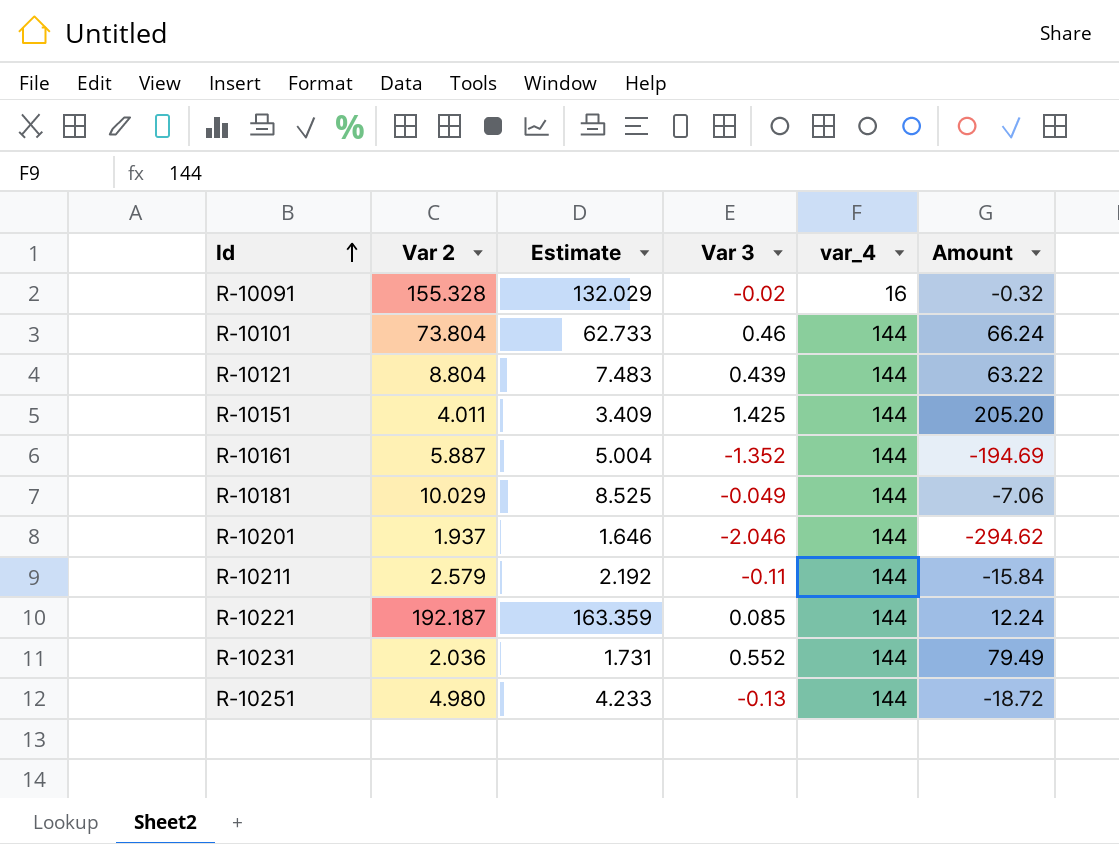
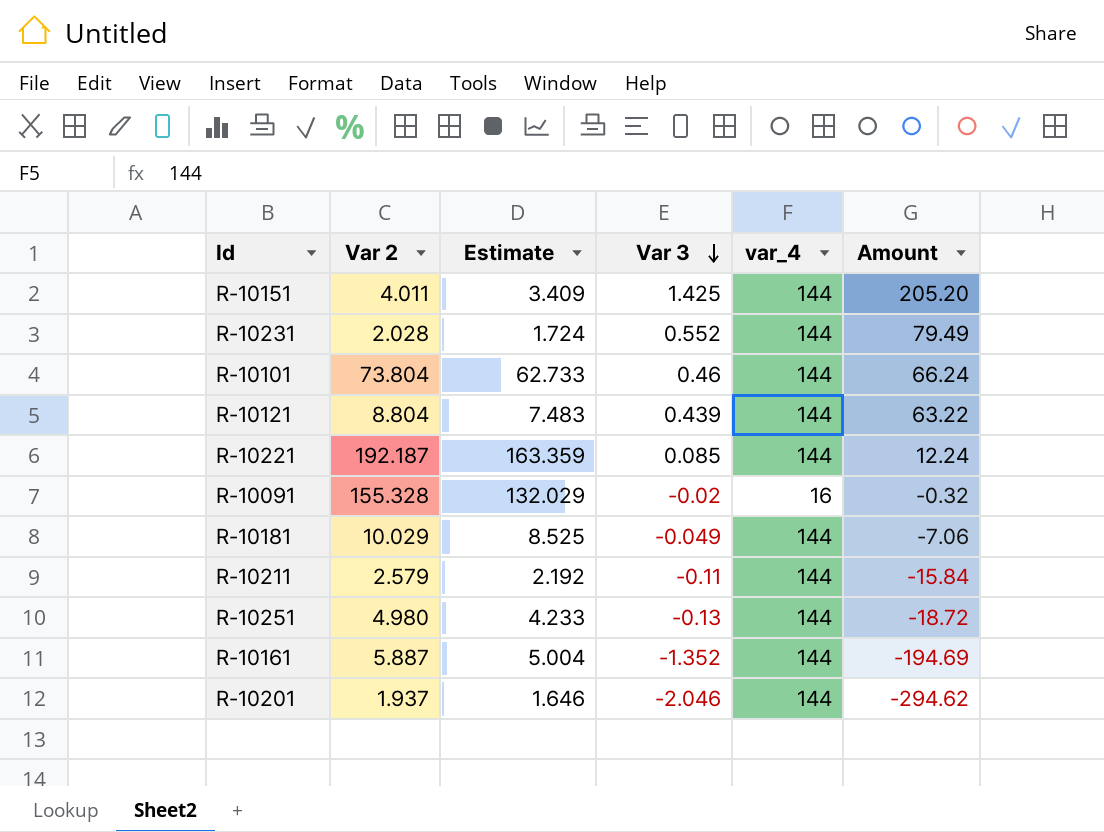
row order: Id ascending -> Var 3 descending
R-10231 | Var 2: 2.036 -> 2.028
R-10231 | Estimate: 1.731 -> 1.724

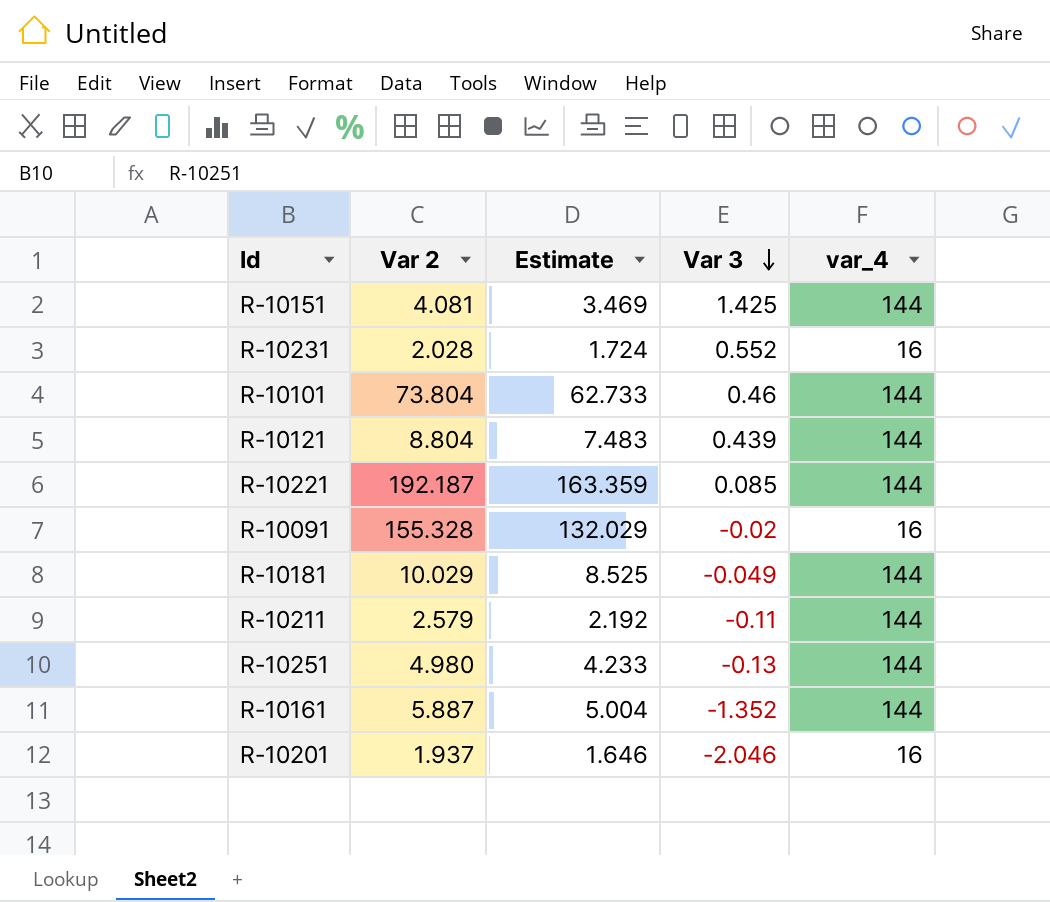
column Amount | formula: [Var 3] * [var_4] -> none
R-10151 | Var 2: 4.011 -> 4.081
R-10151 | Estimate: 3.409 -> 3.469
R-10231 | var_4: 144 -> 16
R-10201 | var_4: 144 -> 16

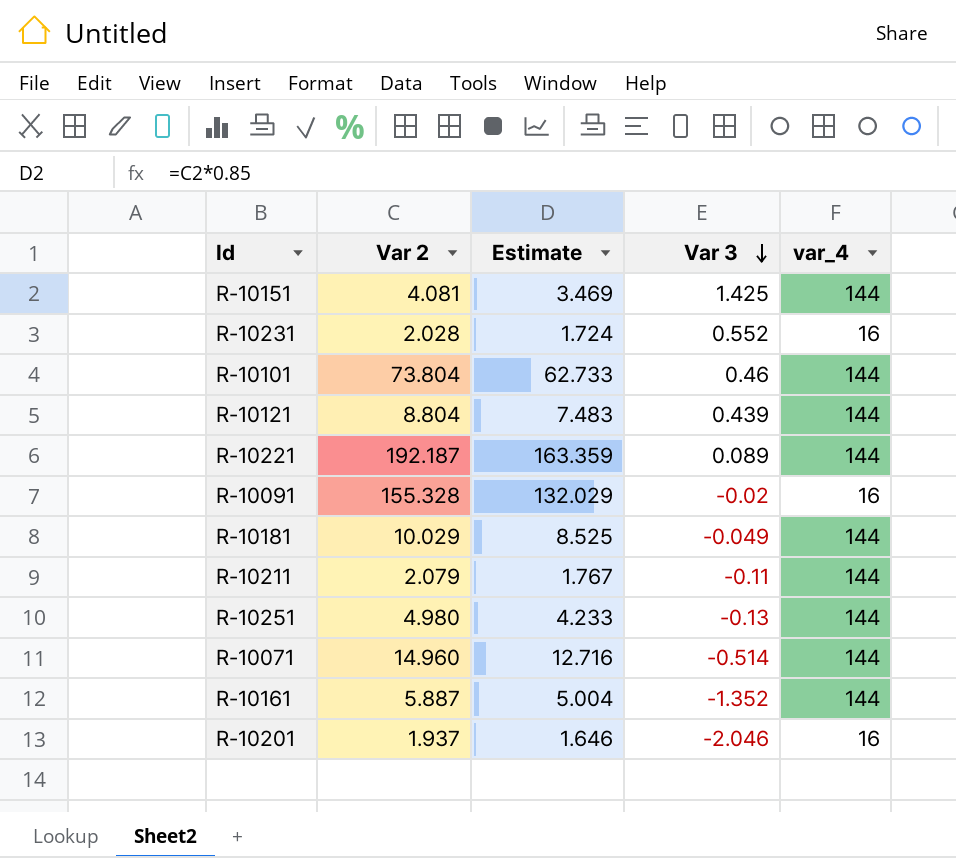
R-10221 | Var 3: 0.085 -> 0.089
R-10211 | Var 2: 2.579 -> 2.079
R-10211 | Estimate: 2.192 -> 1.767
row R-10071: none -> 14.960 | 12.716 | -0.514 | 144

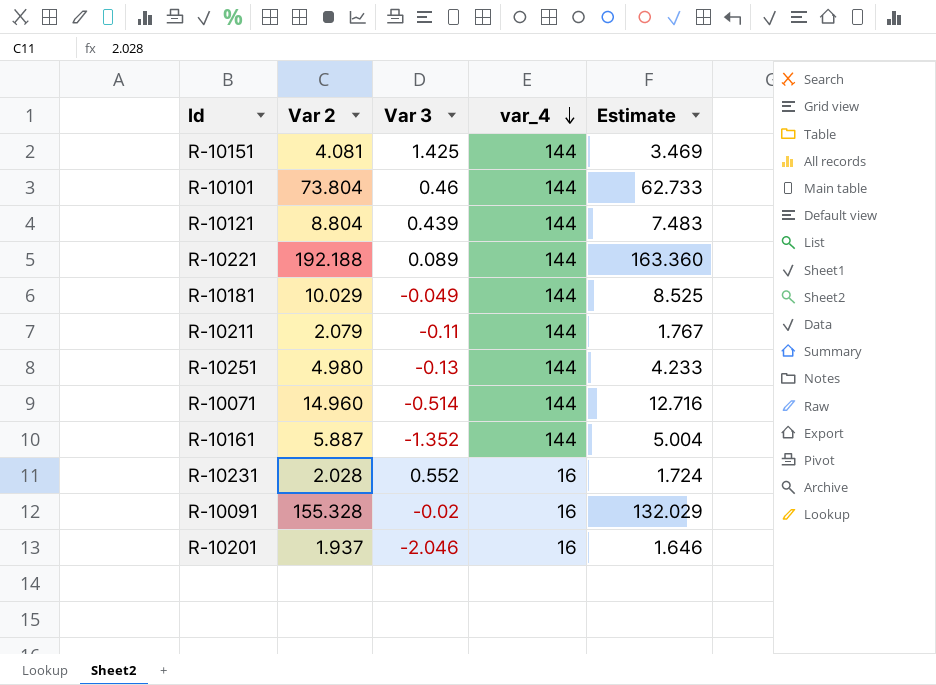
row order: Var 3 descending -> var_4 descending
column Estimate | position: 3 -> 5
R-10221 | Var 2: 192.187 -> 192.188
R-10221 | Estimate: 163.359 -> 163.360

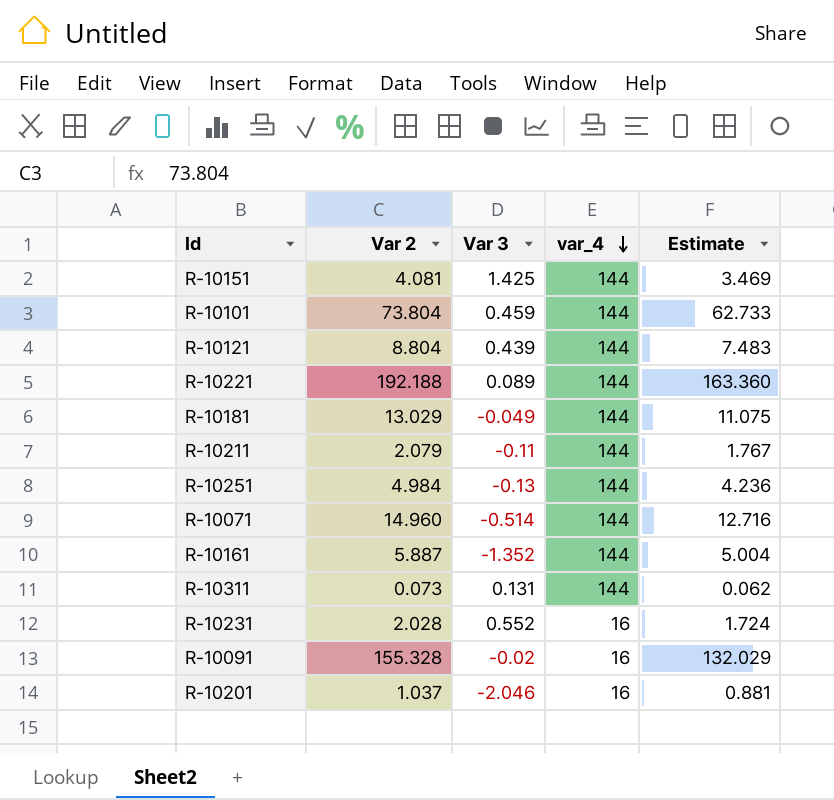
R-10101 | Var 3: 0.46 -> 0.459
R-10181 | Var 2: 10.029 -> 13.029
R-10181 | Estimate: 8.525 -> 11.075
R-10251 | Var 2: 4.980 -> 4.984
R-10251 | Estimate: 4.233 -> 4.236
row R-10311: none -> 0.073 | 0.131 | 144 | 0.062
R-10201 | Var 2: 1.937 -> 1.037
R-10201 | Estimate: 1.646 -> 0.881

